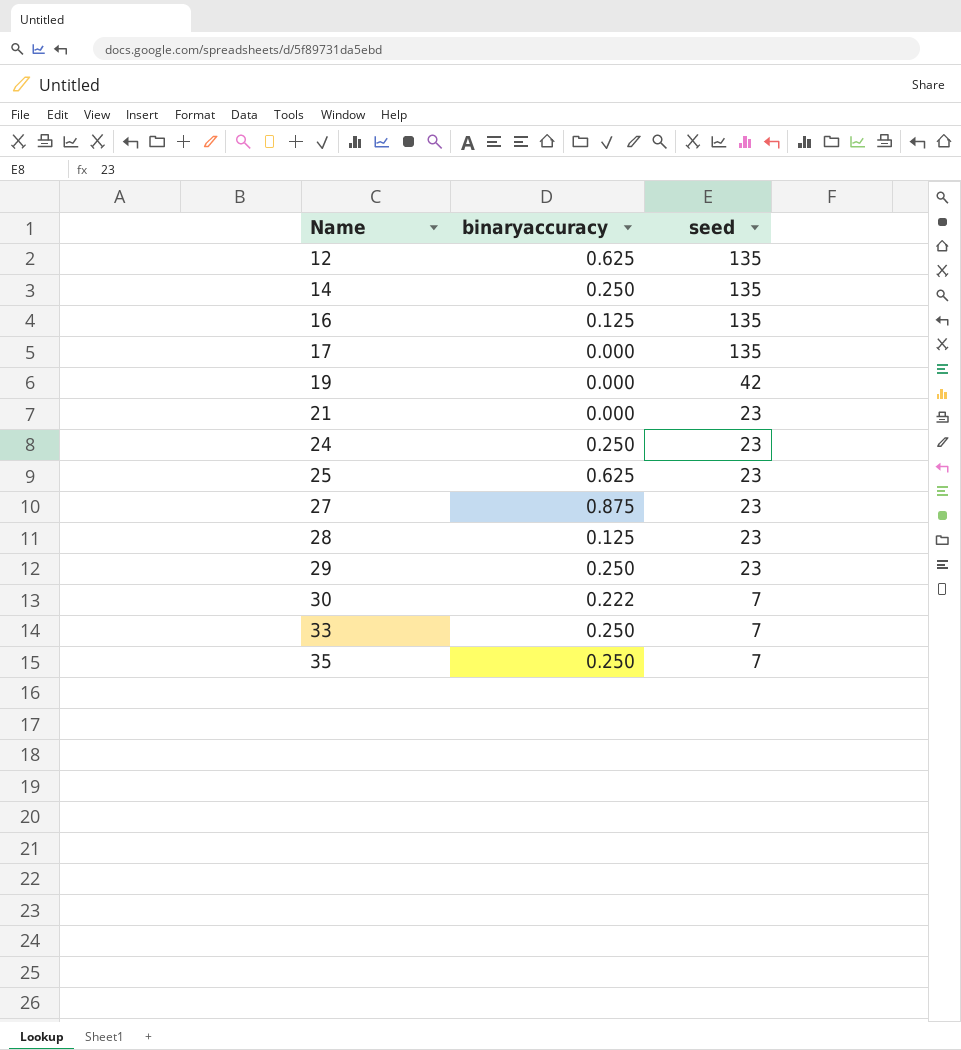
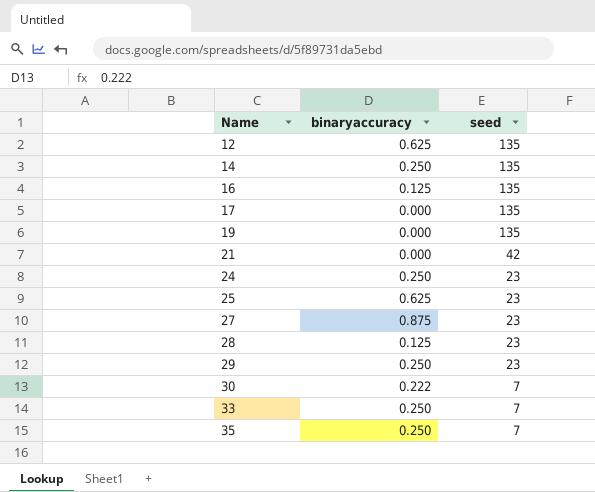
19 | seed: 42 -> 135
21 | seed: 23 -> 42

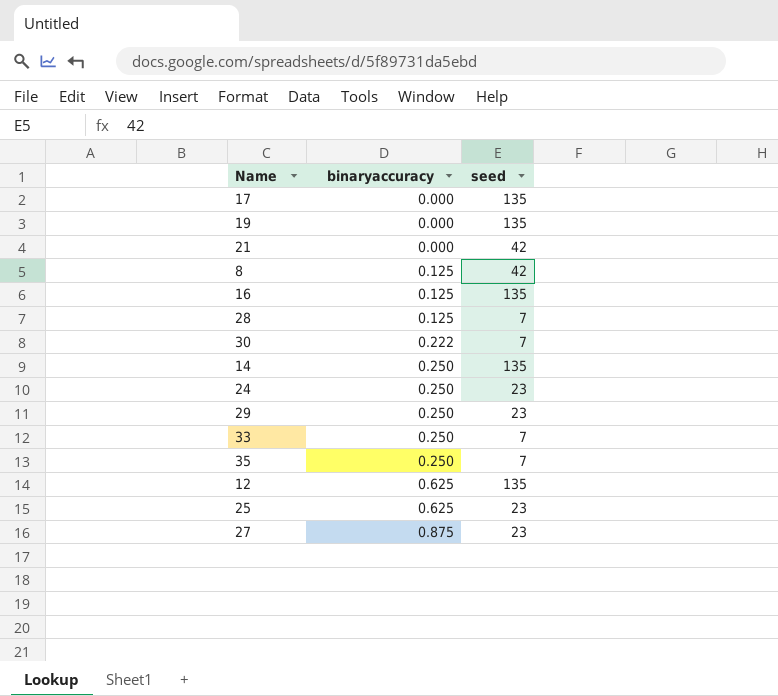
row order: Name ascending -> binaryaccuracy ascending
row 8: none -> 0.125 | 42
28 | seed: 23 -> 7

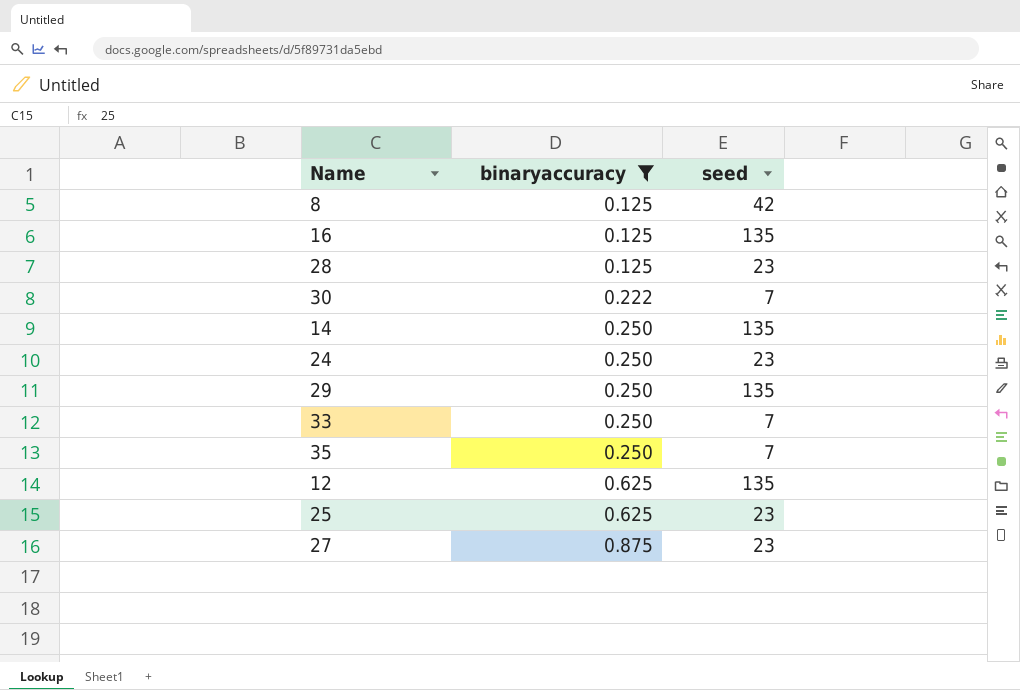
filter: none -> binaryaccuracy != 0.000
28 | seed: 7 -> 23
29 | seed: 23 -> 135

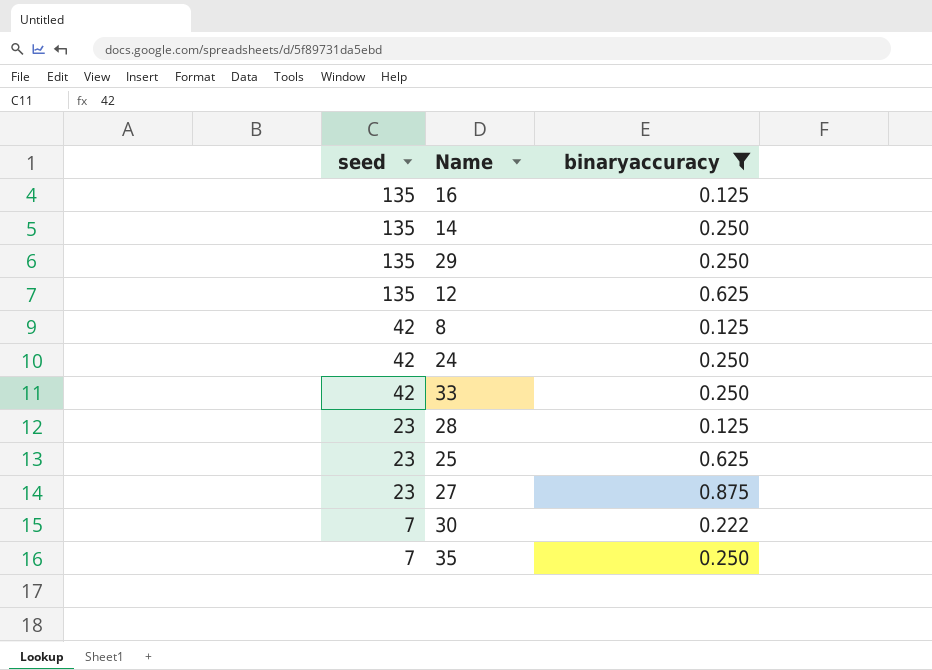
row order: binaryaccuracy ascending -> seed descending
column seed | position: 3 -> 1
24 | seed: 23 -> 42
33 | seed: 7 -> 42

